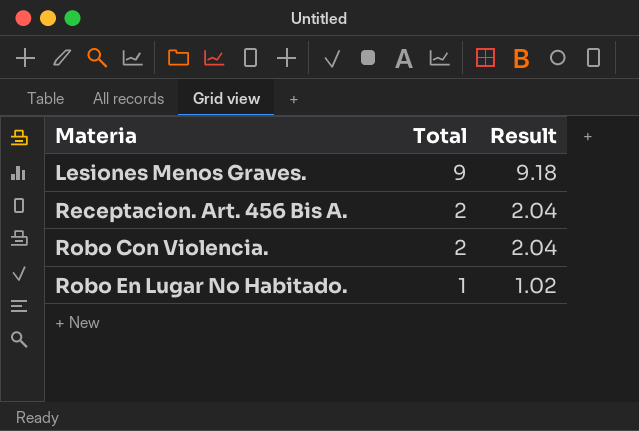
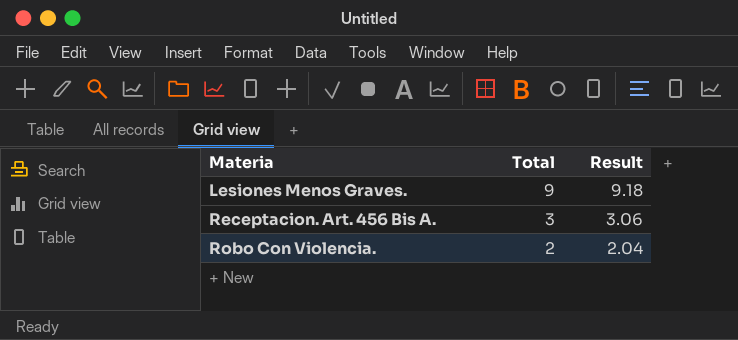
row Robo En Lugar No Habitado.: 1 | 1.02 -> none
Receptacion. Art. 456 Bis A. | Total: 2 -> 3
Receptacion. Art. 456 Bis A. | Result: 2.04 -> 3.06

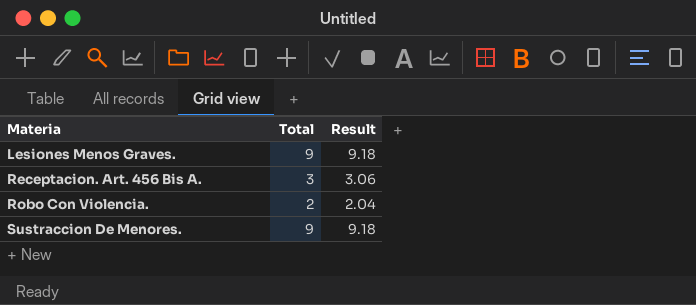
row Sustraccion De Menores.: none -> 9 | 9.18

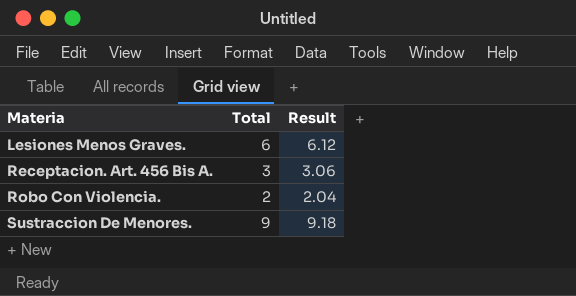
Lesiones Menos Graves. | Total: 9 -> 6
Lesiones Menos Graves. | Result: 9.18 -> 6.12

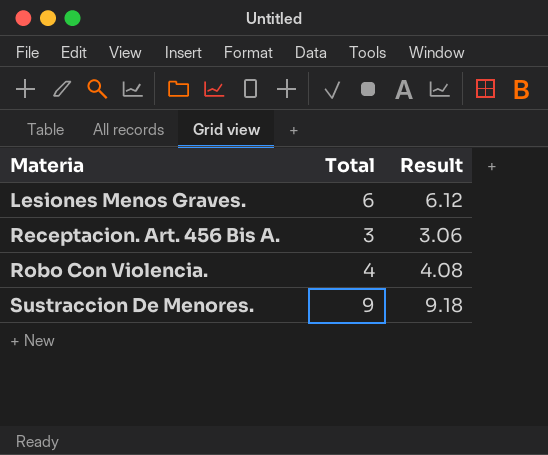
Robo Con Violencia. | Total: 2 -> 4
Robo Con Violencia. | Result: 2.04 -> 4.08

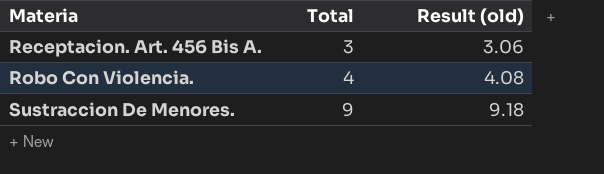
column name: Result -> Result (old)
row Lesiones Menos Graves.: 6 | 6.12 -> none

